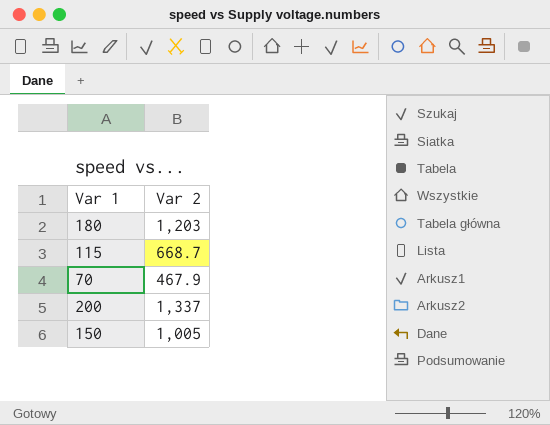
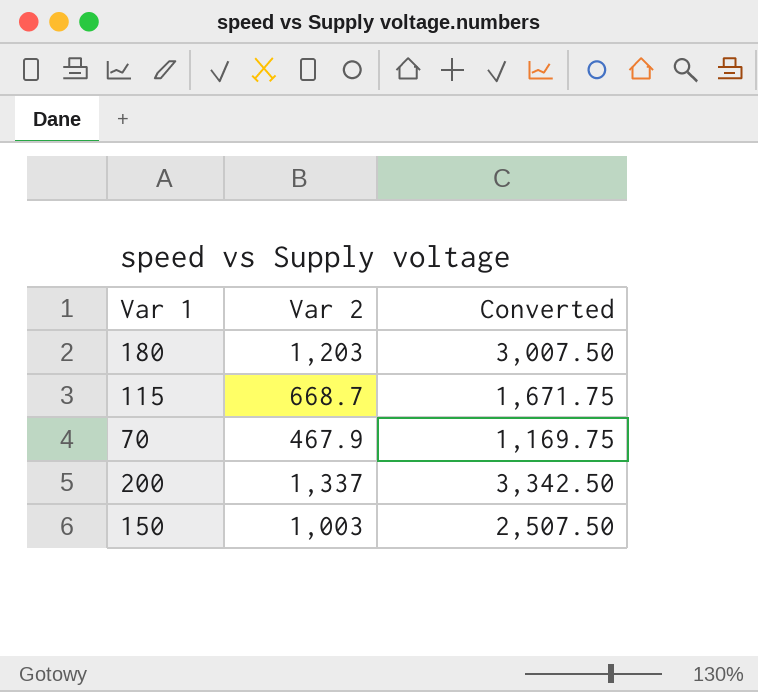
column Converted | formula: none -> [Var 2] * 2.5
150 | Var 2: 1,005 -> 1,003

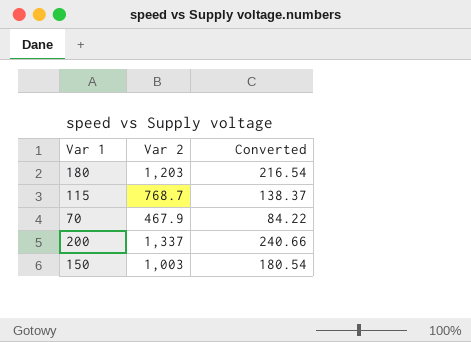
column Converted | formula: [Var 2] * 2.5 -> [Var 2] * 0.18
115 | Var 2: 668.7 -> 768.7

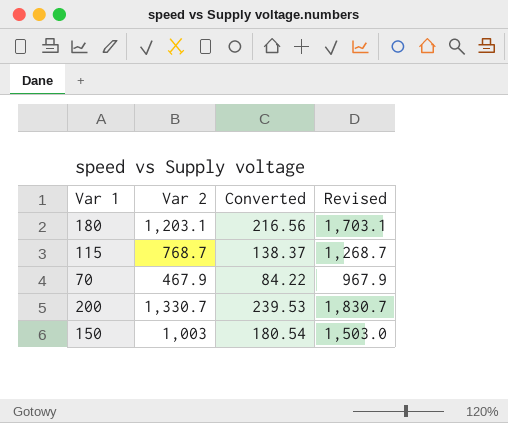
column Revised | formula: none -> [Var 2] + 500
180 | Var 2: 1,203 -> 1,203.1
180 | Converted: 216.54 -> 216.56
200 | Var 2: 1,337 -> 1,330.7
200 | Converted: 240.66 -> 239.53

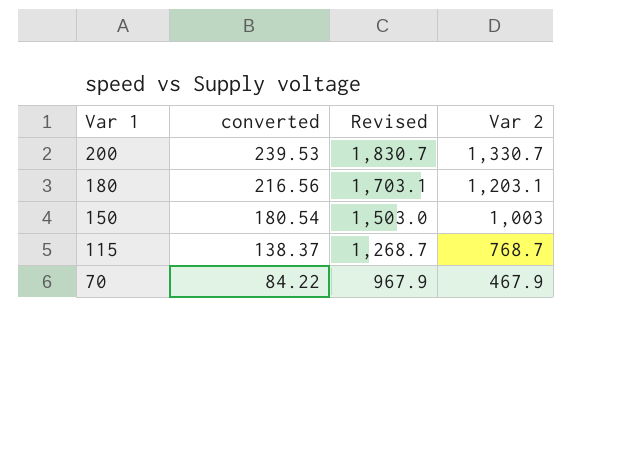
row order: none -> Var 1 descending
column name: Converted -> converted
column Var 2 | position: 2 -> 4

